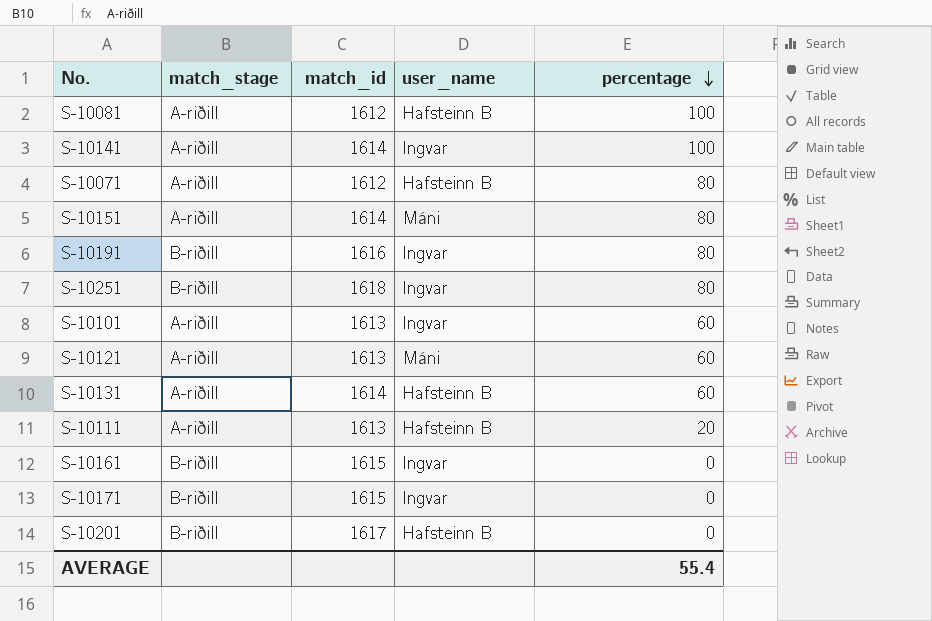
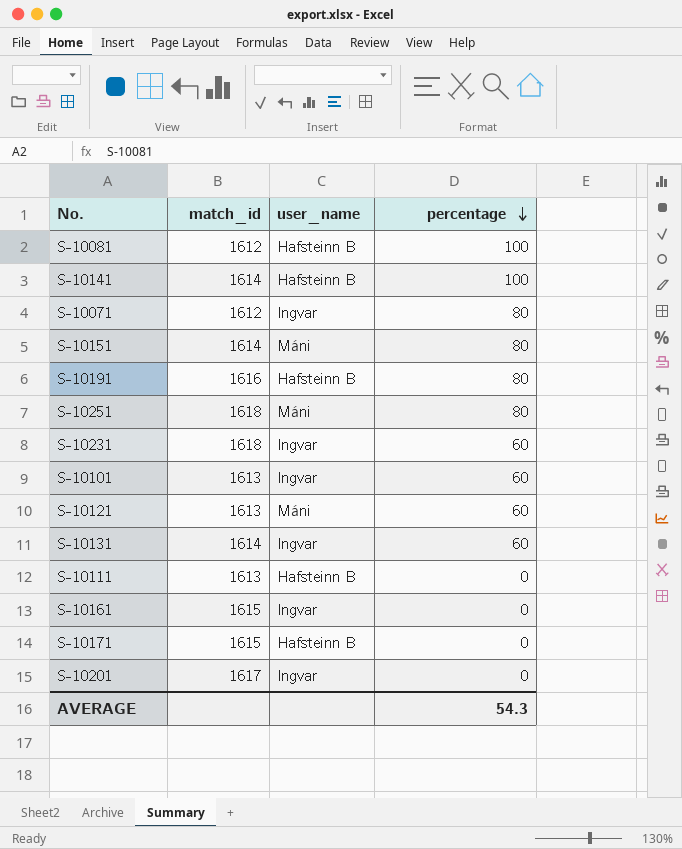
column match_stage | position: 2 -> none
S-10141 | user_name: Ingvar -> Hafsteinn B
S-10071 | user_name: Hafsteinn B -> Ingvar
S-10191 | user_name: Ingvar -> Hafsteinn B
S-10251 | user_name: Ingvar -> Máni
row S-10231: none -> 1618 | Ingvar | 60
S-10131 | user_name: Hafsteinn B -> Ingvar
S-10111 | percentage: 20 -> 0
S-10171 | user_name: Ingvar -> Hafsteinn B
S-10201 | user_name: Hafsteinn B -> Ingvar
AVERAGE | percentage: 55.4 -> 54.3

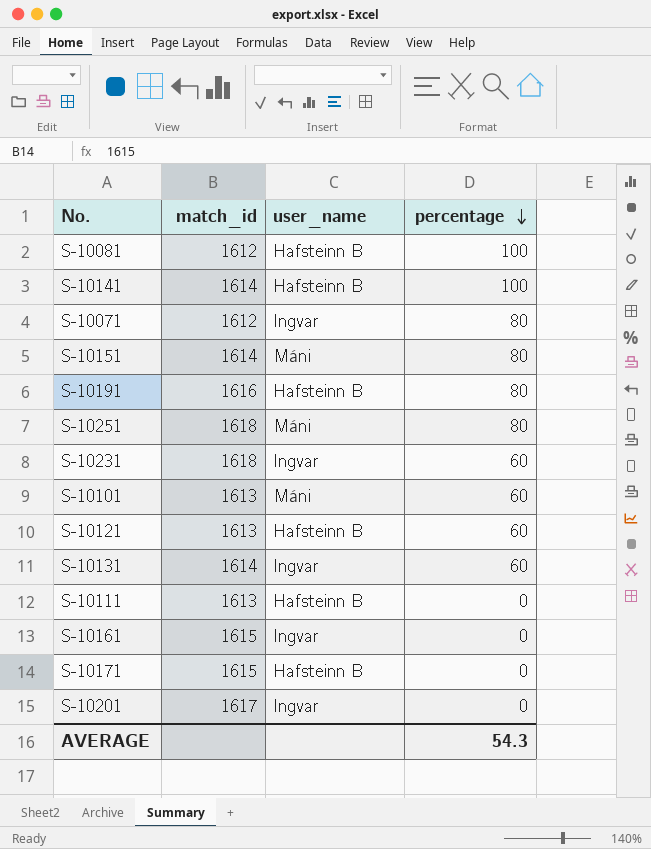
S-10101 | user_name: Ingvar -> Máni
S-10121 | user_name: Máni -> Hafsteinn B

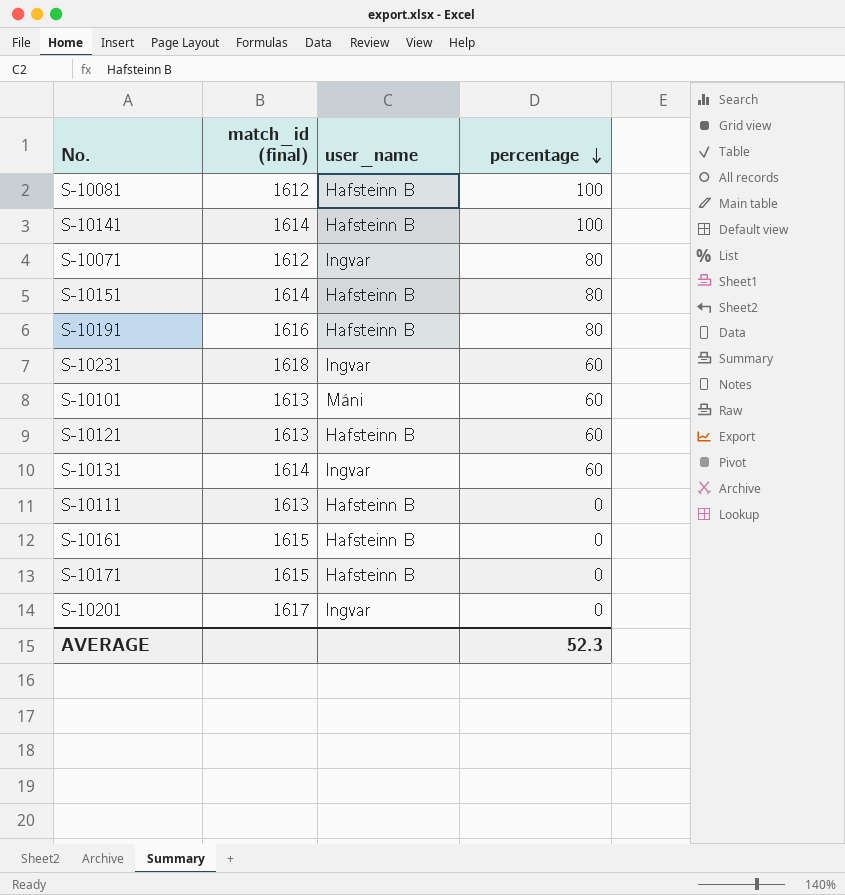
column name: match_id -> match_id (final)
row S-10251: 1618 | Máni | 80 -> none
S-10151 | user_name: Máni -> Hafsteinn B
S-10161 | user_name: Ingvar -> Hafsteinn B
AVERAGE | percentage: 54.3 -> 52.3

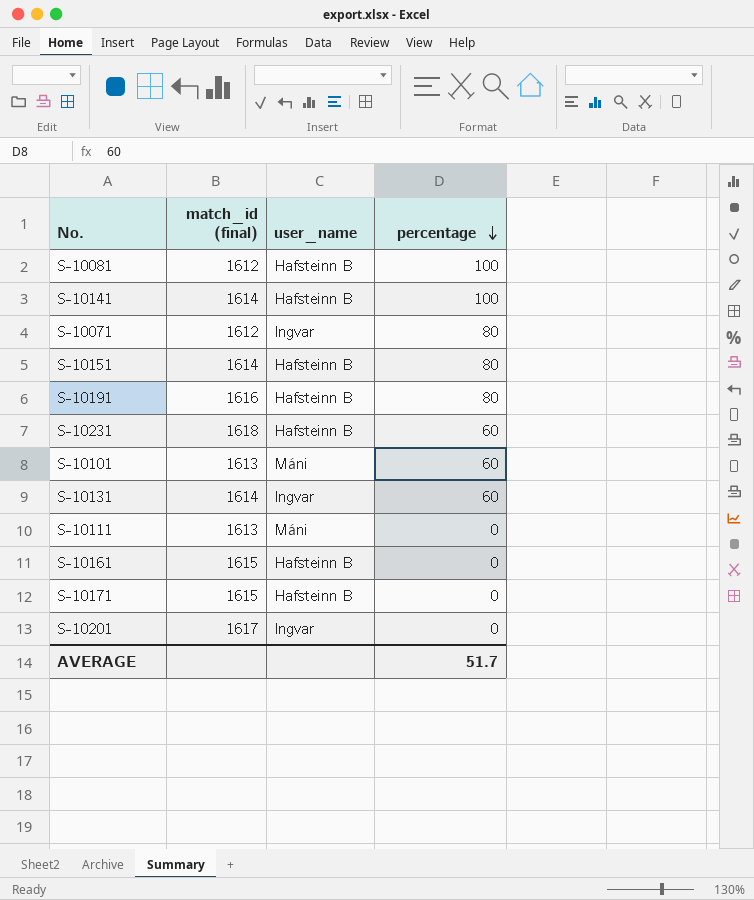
row S-10121: 1613 | Hafsteinn B | 60 -> none
S-10231 | user_name: Ingvar -> Hafsteinn B
S-10111 | user_name: Hafsteinn B -> Máni
AVERAGE | percentage: 52.3 -> 51.7

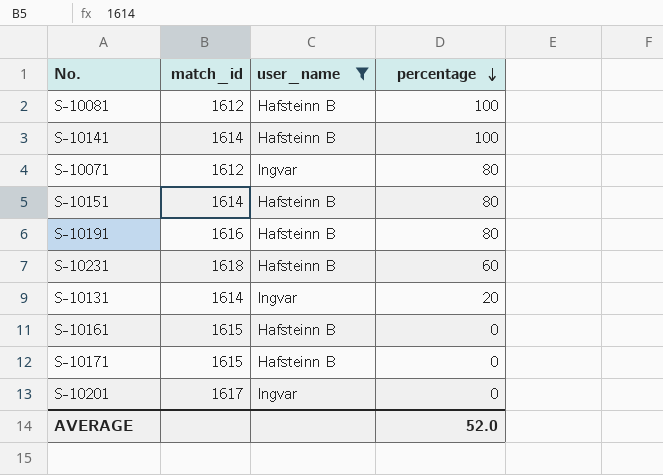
filter: none -> user_name != Máni
column name: match_id (final) -> match_id
S-10131 | percentage: 60 -> 20
AVERAGE | percentage: 51.7 -> 52.0

